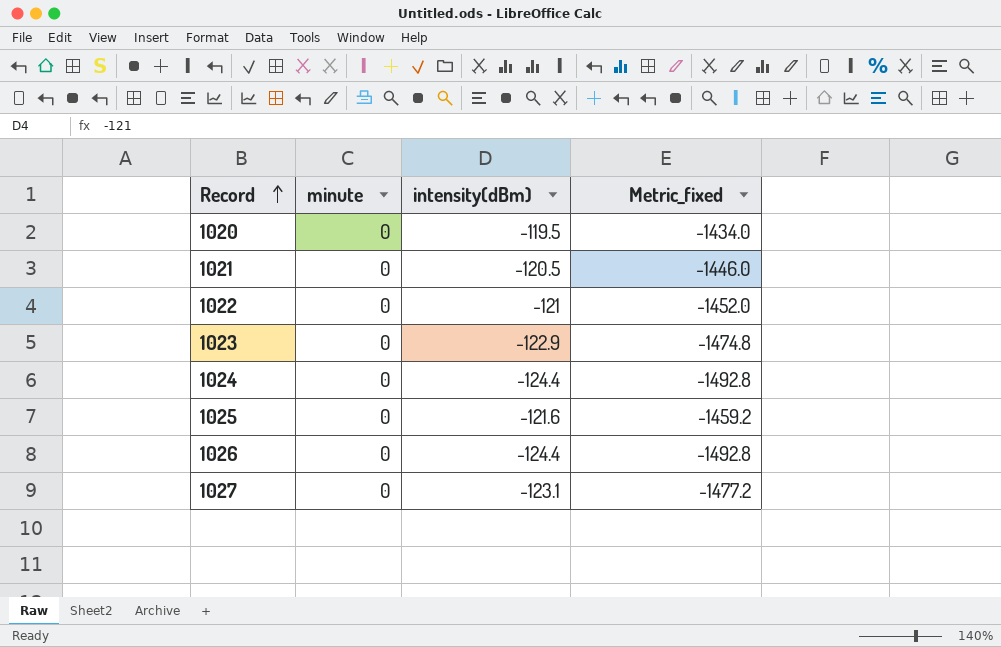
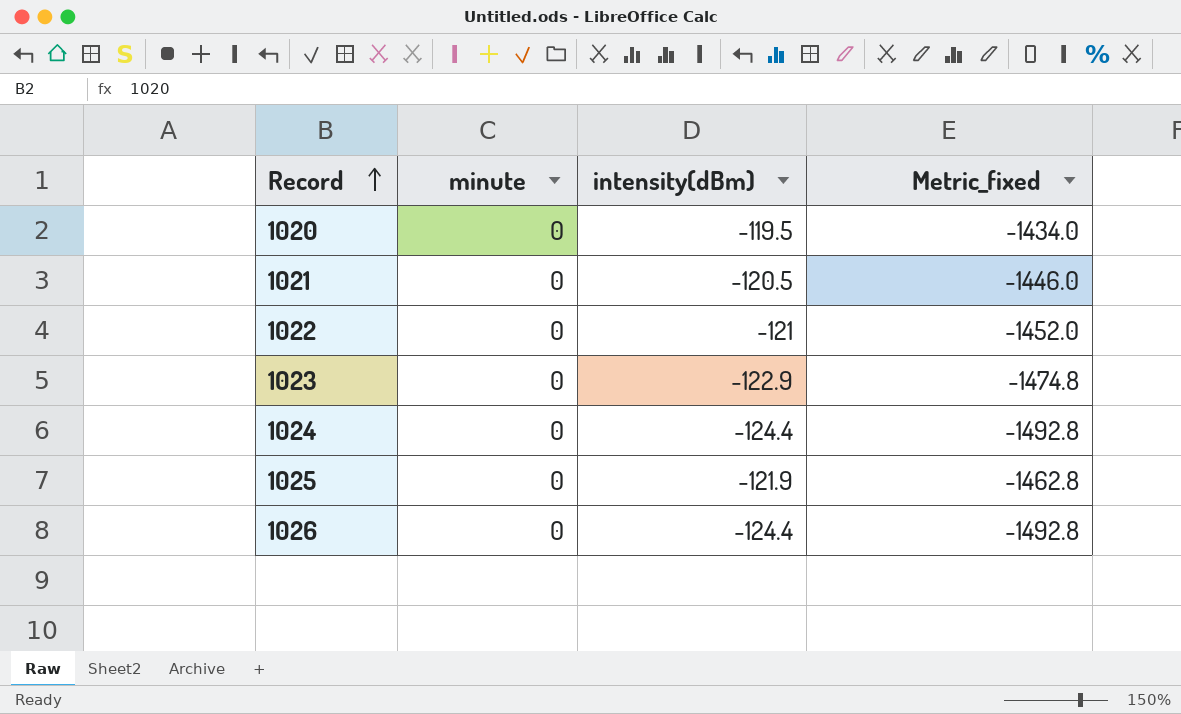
row 1027: 0 | -123.1 | -1477.2 -> none
1025 | intensity(dBm): -121.6 -> -121.9
1025 | Metric_fixed: -1459.2 -> -1462.8

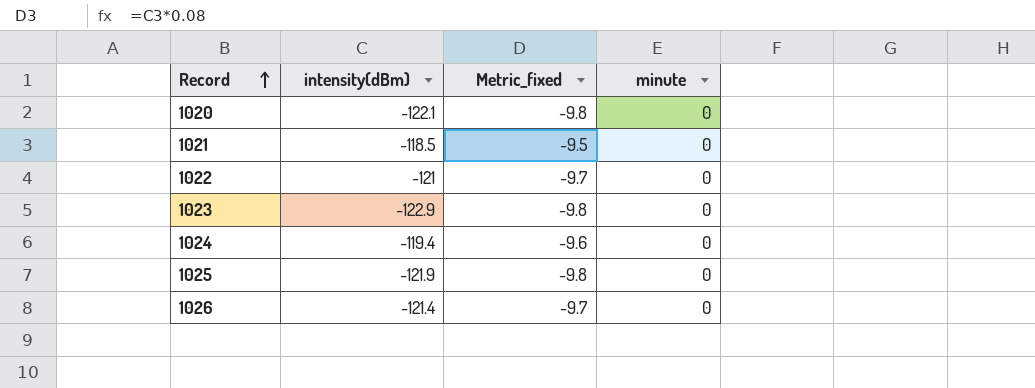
column Metric_fixed | formula: [intensity(dBm)] * 12 -> [intensity(dBm)] * 0.08
column minute | position: 2 -> 4
1020 | intensity(dBm): -119.5 -> -122.1
1021 | intensity(dBm): -120.5 -> -118.5
1024 | intensity(dBm): -124.4 -> -119.4
1026 | intensity(dBm): -124.4 -> -121.4

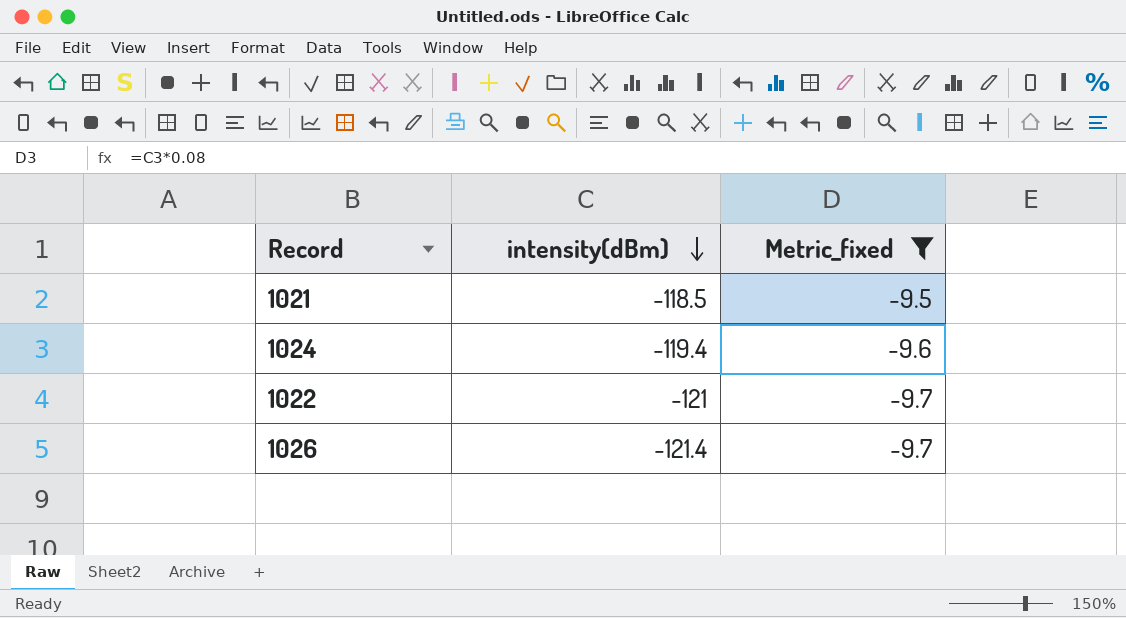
filter: none -> Metric_fixed != -9.8
row order: Record ascending -> intensity(dBm) descending
column minute | position: 4 -> none

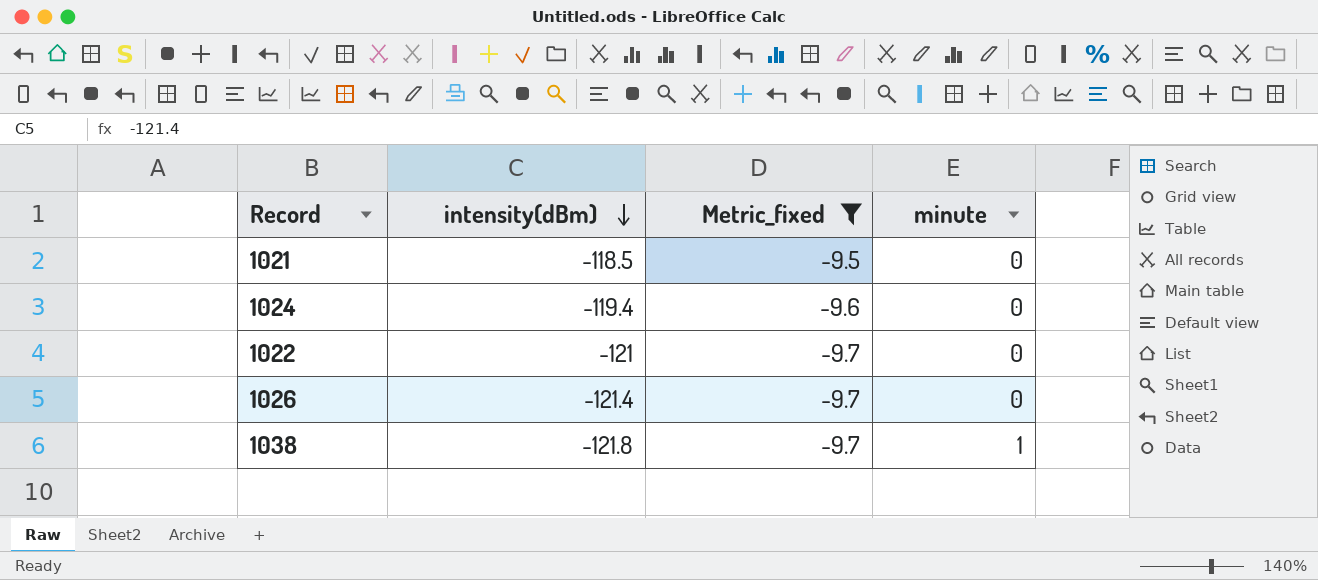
column minute | position: none -> 4
row 1038: none -> -121.8 | -9.7 | 1

